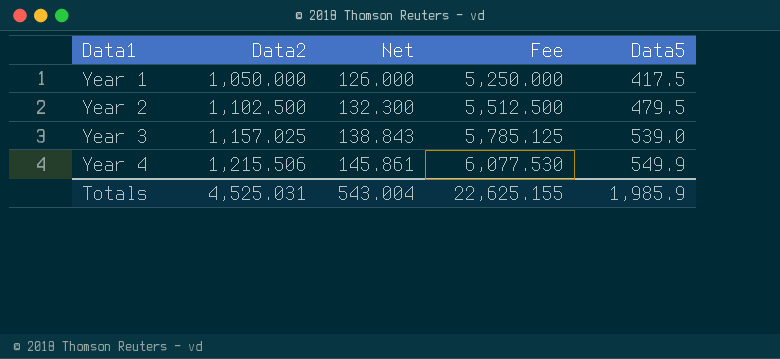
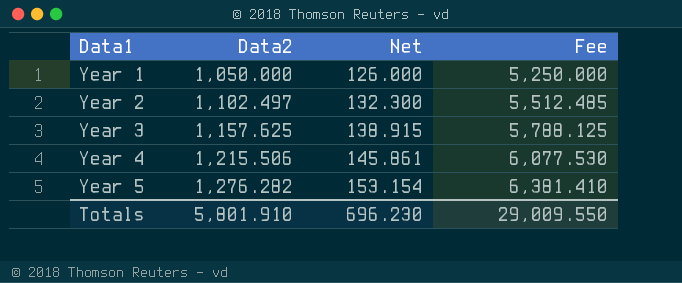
column Data5 | position: 5 -> none
Year 2 | Data2: 1,102.500 -> 1,102.497
Year 2 | Fee: 5,512.500 -> 5,512.485
Year 3 | Data2: 1,157.025 -> 1,157.625
Year 3 | Net: 138.843 -> 138.915
Year 3 | Fee: 5,785.125 -> 5,788.125
row Year 5: none -> 1,276.282 | 153.154 | 6,381.410
Totals | Data2: 4,525.031 -> 5,801.910
Totals | Net: 543.004 -> 696.230
Totals | Fee: 22,625.155 -> 29,009.550

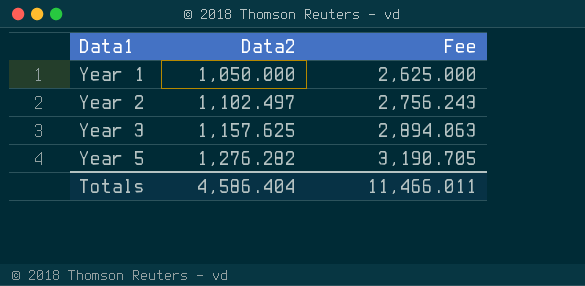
column Net | formula: [Data2] * 0.12 -> none
column Fee | formula: [Data2] * 5 -> [Data2] * 2.5
row Year 4: 1,215.506 | 145.861 | 6,077.530 -> none
Totals | Data2: 5,801.910 -> 4,586.404
Totals | Fee: 29,009.550 -> 11,466.011

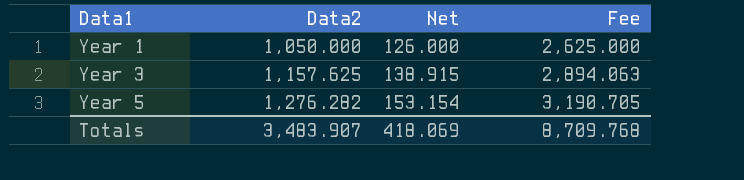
column Net | formula: none -> [Data2] * 0.12
row Year 2: 1,102.497 | 2,756.243 -> none
Totals | Data2: 4,586.404 -> 3,483.907
Totals | Fee: 11,466.011 -> 8,709.768

